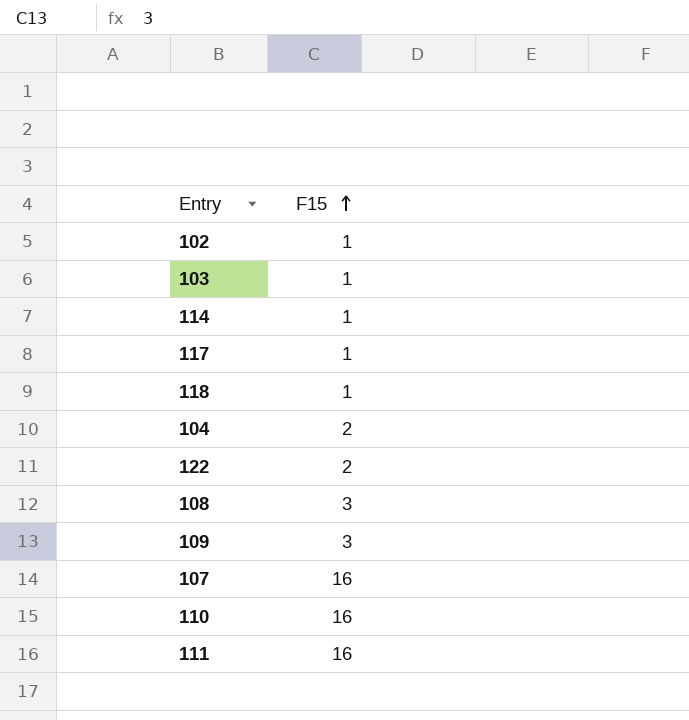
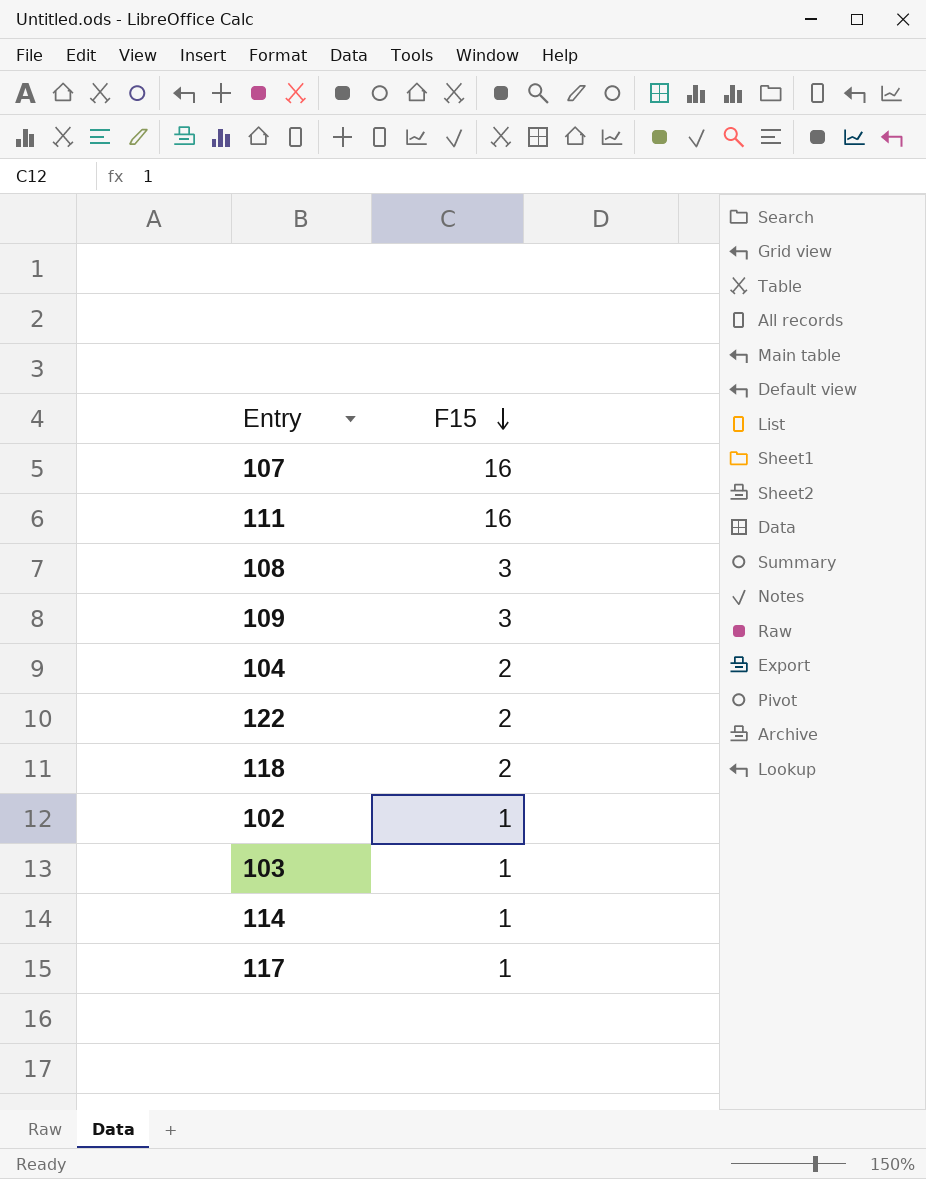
row order: F15 ascending -> F15 descending
row 110: 16 -> none
118 | F15: 1 -> 2

